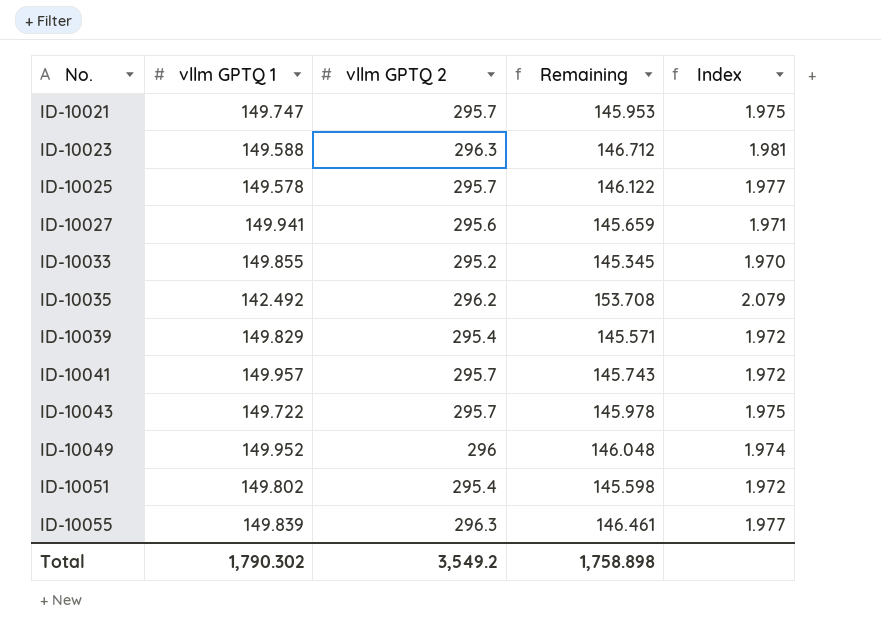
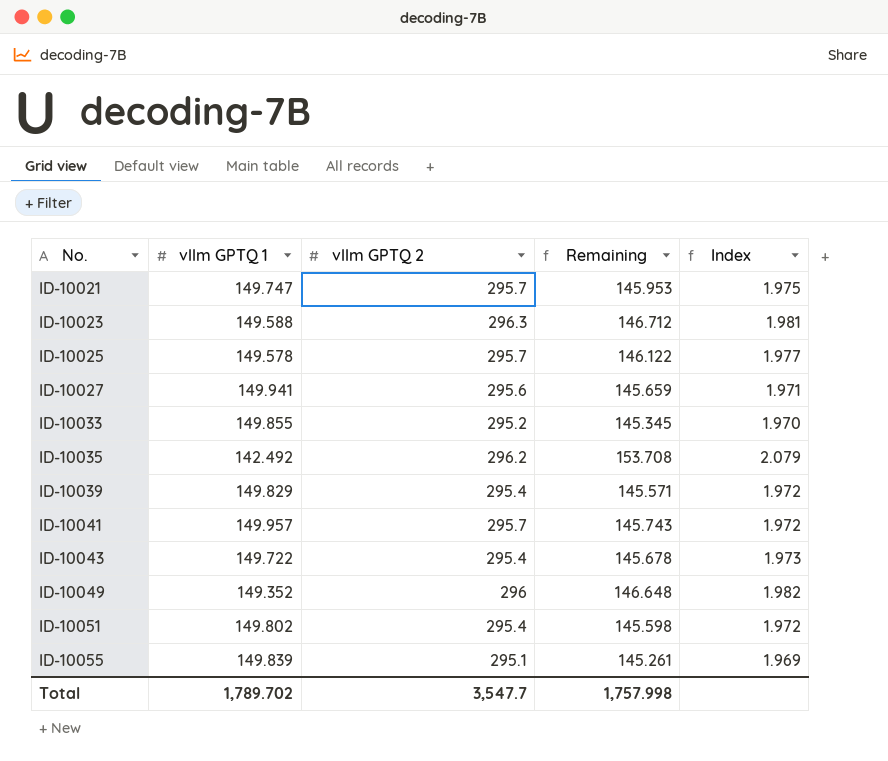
ID-10043 | vllm GPTQ 2: 295.7 -> 295.4
ID-10043 | Remaining: 145.978 -> 145.678
ID-10043 | Index: 1.975 -> 1.973
ID-10049 | vllm GPTQ 1: 149.952 -> 149.352
ID-10049 | Remaining: 146.048 -> 146.648
ID-10049 | Index: 1.974 -> 1.982
ID-10055 | vllm GPTQ 2: 296.3 -> 295.1
ID-10055 | Remaining: 146.461 -> 145.261
ID-10055 | Index: 1.977 -> 1.969
Total | vllm GPTQ 1: 1,790.302 -> 1,789.702
Total | vllm GPTQ 2: 3,549.2 -> 3,547.7
Total | Remaining: 1,758.898 -> 1,757.998

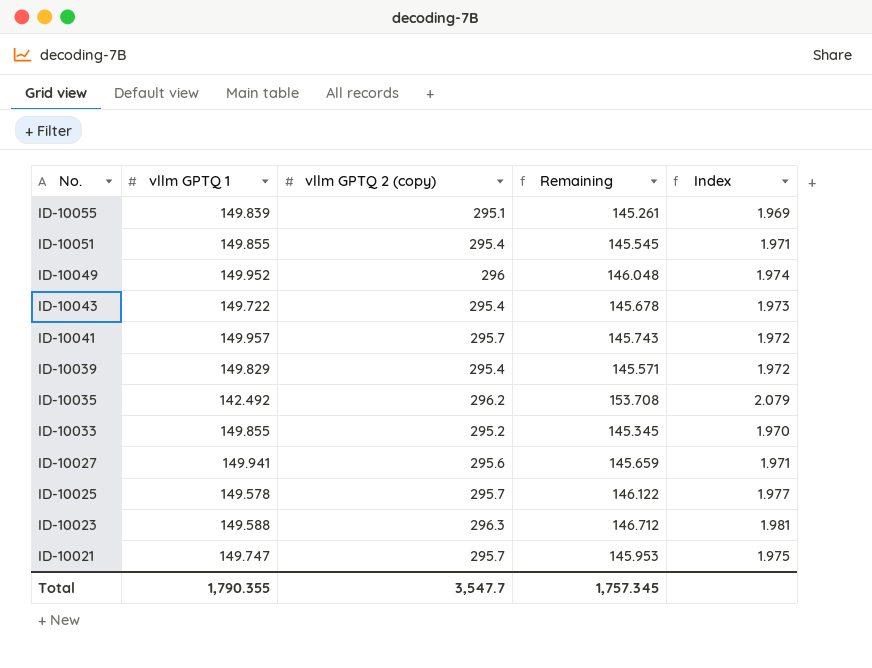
row order: No. ascending -> No. descending
column name: vllm GPTQ 2 -> vllm GPTQ 2 (copy)
ID-10051 | vllm GPTQ 1: 149.802 -> 149.855
ID-10051 | Remaining: 145.598 -> 145.545
ID-10051 | Index: 1.972 -> 1.971
ID-10049 | vllm GPTQ 1: 149.352 -> 149.952
ID-10049 | Remaining: 146.648 -> 146.048
ID-10049 | Index: 1.982 -> 1.974
Total | vllm GPTQ 1: 1,789.702 -> 1,790.355
Total | Remaining: 1,757.998 -> 1,757.345

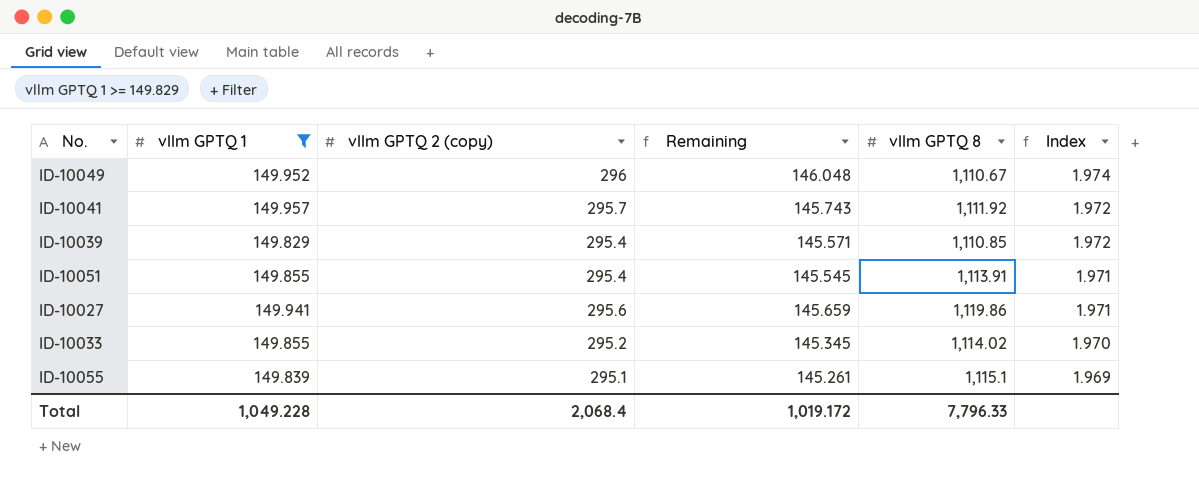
filter: none -> vllm GPTQ 1 >= 149.829
row order: No. descending -> Index descending
column vllm GPTQ 8 | position: none -> 5
Total | vllm GPTQ 1: 1,790.355 -> 1,049.228
Total | vllm GPTQ 2 (copy): 3,547.7 -> 2,068.4
Total | Remaining: 1,757.345 -> 1,019.172

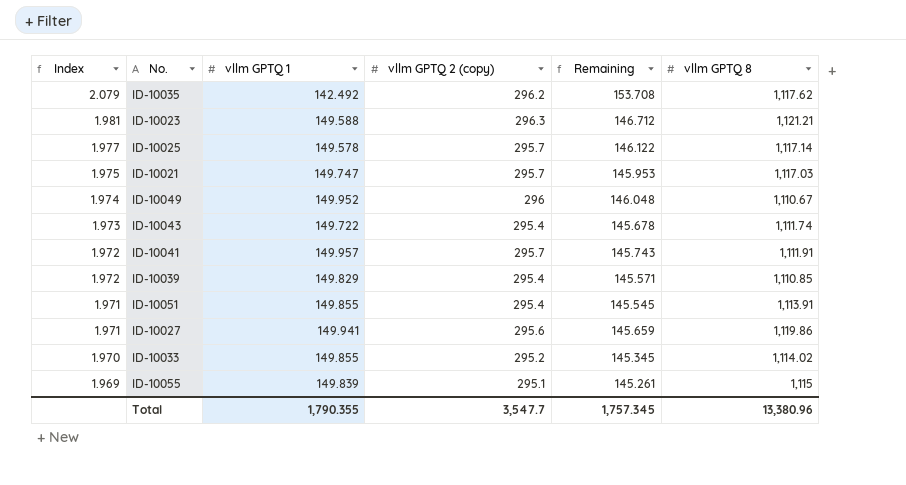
filter: vllm GPTQ 1 >= 149.829 -> none
column Index | position: 6 -> 1
ID-10041 | vllm GPTQ 8: 1,111.92 -> 1,111.91
ID-10055 | vllm GPTQ 8: 1,115.1 -> 1,115
Total | vllm GPTQ 1: 1,049.228 -> 1,790.355
Total | vllm GPTQ 2 (copy): 2,068.4 -> 3,547.7
Total | Remaining: 1,019.172 -> 1,757.345
Total | vllm GPTQ 8: 7,796.33 -> 13,380.96

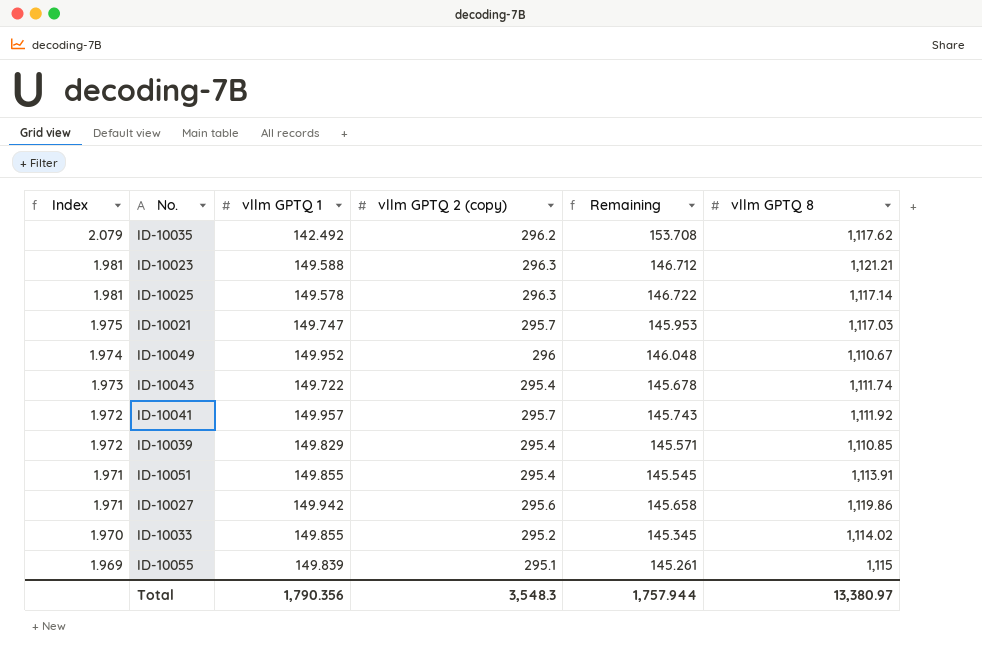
ID-10025 | Index: 1.977 -> 1.981
ID-10025 | vllm GPTQ 2 (copy): 295.7 -> 296.3
ID-10025 | Remaining: 146.122 -> 146.722
ID-10041 | vllm GPTQ 8: 1,111.91 -> 1,111.92
ID-10027 | vllm GPTQ 1: 149.941 -> 149.942
ID-10027 | Remaining: 145.659 -> 145.658
Total | vllm GPTQ 1: 1,790.355 -> 1,790.356
Total | vllm GPTQ 2 (copy): 3,547.7 -> 3,548.3
Total | Remaining: 1,757.345 -> 1,757.944
Total | vllm GPTQ 8: 13,380.96 -> 13,380.97

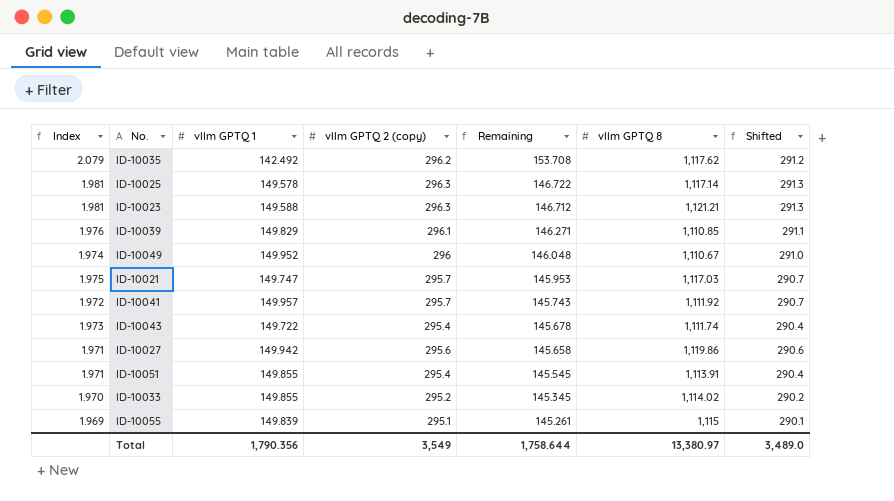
row order: Index descending -> Remaining descending
column Shifted | formula: none -> [vllm GPTQ 2 (copy)] - 5
ID-10039 | Index: 1.972 -> 1.976
ID-10039 | vllm GPTQ 2 (copy): 295.4 -> 296.1
ID-10039 | Remaining: 145.571 -> 146.271
Total | vllm GPTQ 2 (copy): 3,548.3 -> 3,549
Total | Remaining: 1,757.944 -> 1,758.644

